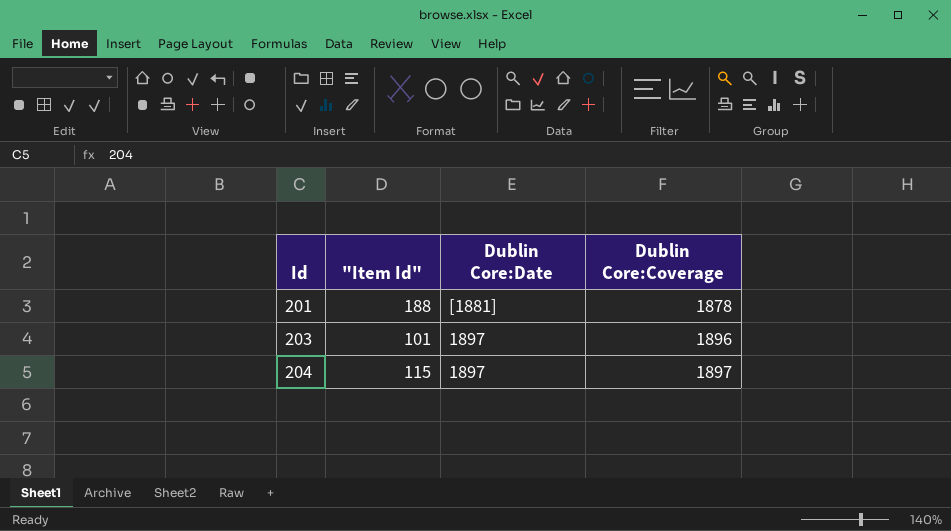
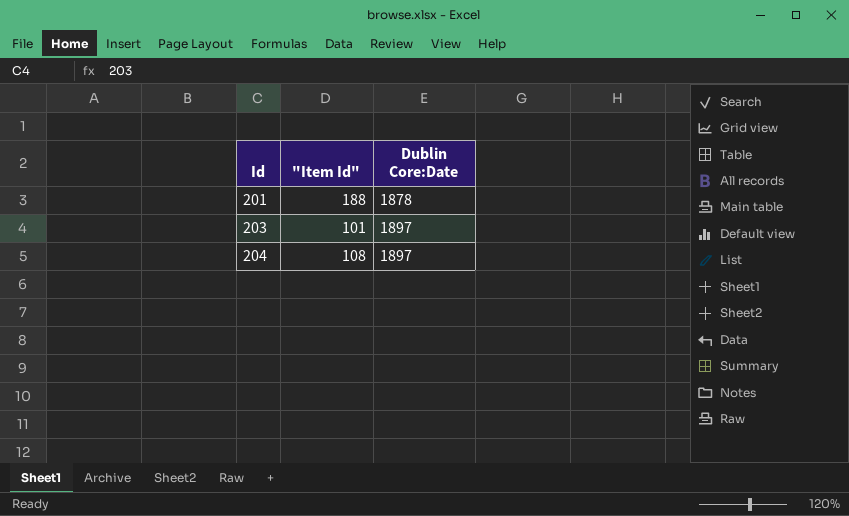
column Dublin Core:Coverage | position: 4 -> none
201 | Dublin Core:Date: [1881] -> 1878
204 | "Item Id": 115 -> 108

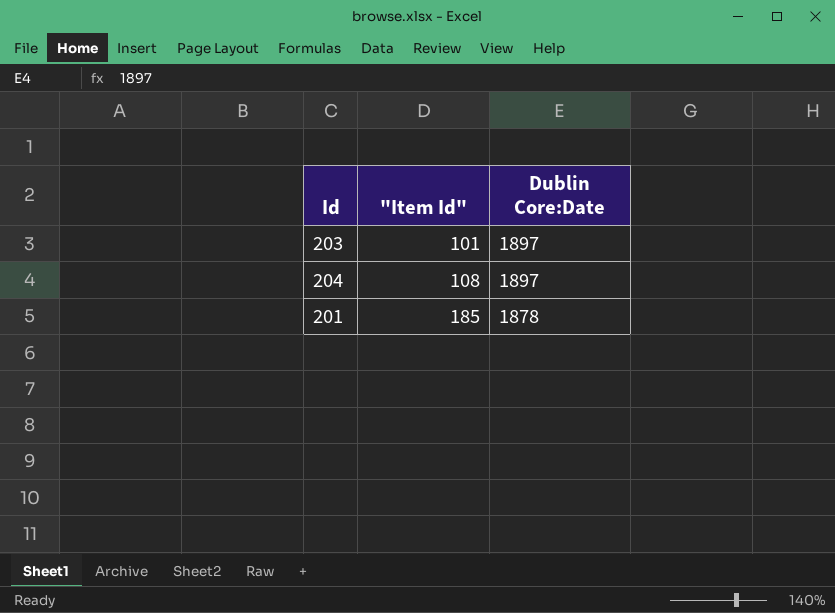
row order: Id ascending -> "Item Id" ascending
201 | "Item Id": 188 -> 185

